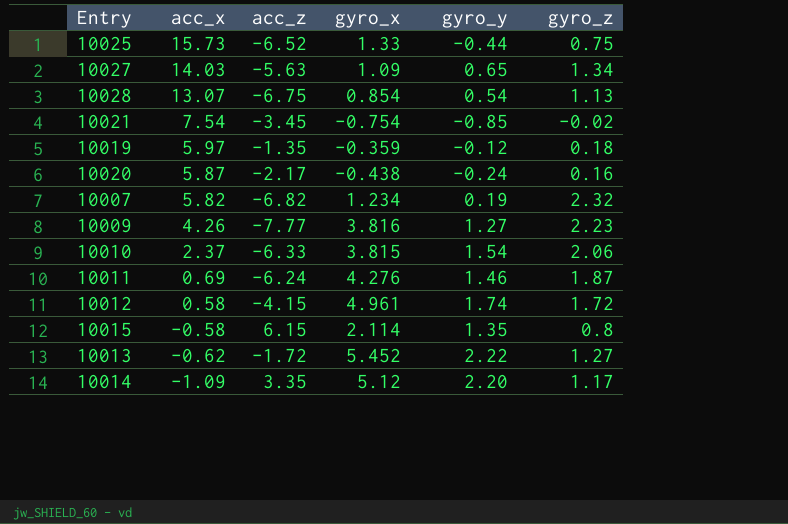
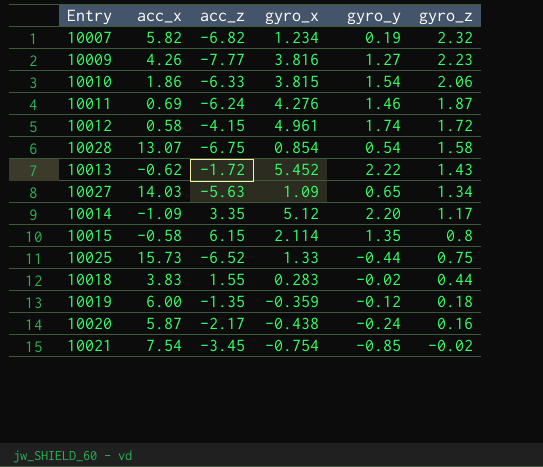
row order: acc_x descending -> gyro_z descending
10010 | acc_x: 2.37 -> 1.86
10028 | gyro_z: 1.13 -> 1.58
10013 | gyro_z: 1.27 -> 1.43
row 10018: none -> 3.83 | 1.55 | 0.283 | -0.02 | 0.44
10019 | acc_x: 5.97 -> 6.00

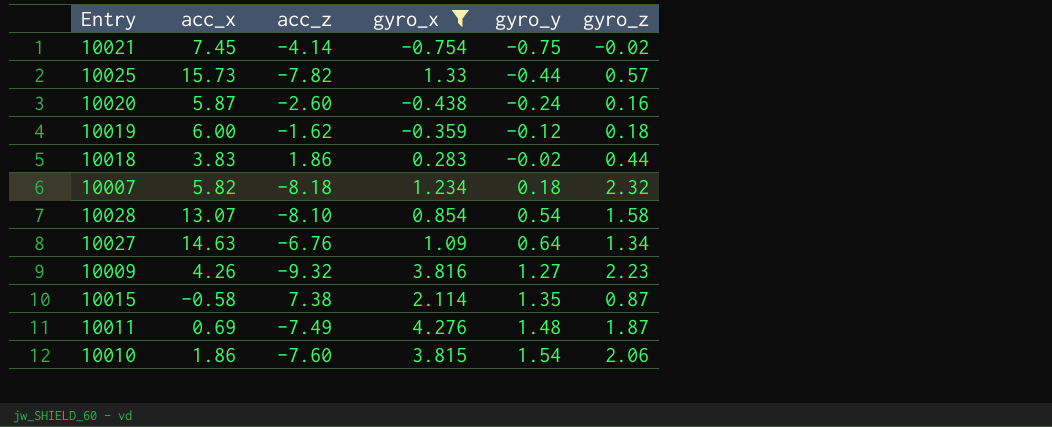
filter: none -> gyro_x <= 4.276
row order: gyro_z descending -> gyro_y ascending
10021 | acc_x: 7.54 -> 7.45
10021 | acc_z: -3.45 -> -4.14
10021 | gyro_y: -0.85 -> -0.75
10025 | acc_z: -6.52 -> -7.82
10025 | gyro_z: 0.75 -> 0.57
10020 | acc_z: -2.17 -> -2.60
10019 | acc_z: -1.35 -> -1.62
10018 | acc_z: 1.55 -> 1.86
10007 | acc_z: -6.82 -> -8.18
10007 | gyro_y: 0.19 -> 0.18
10028 | acc_z: -6.75 -> -8.10
10027 | acc_x: 14.03 -> 14.63
10027 | acc_z: -5.63 -> -6.76
10027 | gyro_y: 0.65 -> 0.64
10009 | acc_z: -7.77 -> -9.32
10015 | acc_z: 6.15 -> 7.38
10015 | gyro_z: 0.8 -> 0.87
10011 | acc_z: -6.24 -> -7.49
10011 | gyro_y: 1.46 -> 1.48
10010 | acc_z: -6.33 -> -7.60

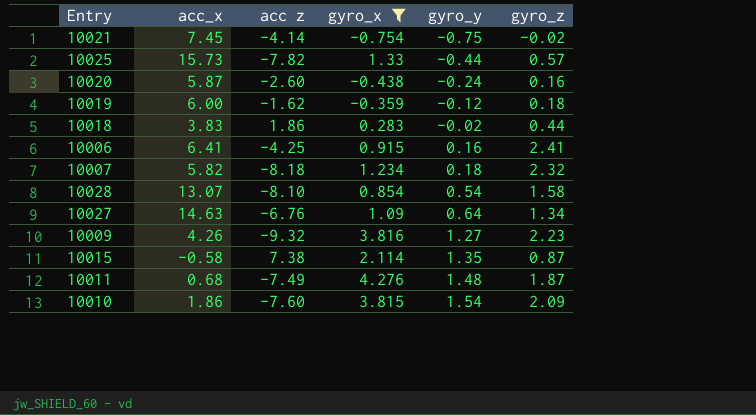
column name: acc_z -> acc z
row 10006: none -> 6.41 | -4.25 | 0.915 | 0.16 | 2.41
10011 | acc_x: 0.69 -> 0.68
10010 | gyro_z: 2.06 -> 2.09

